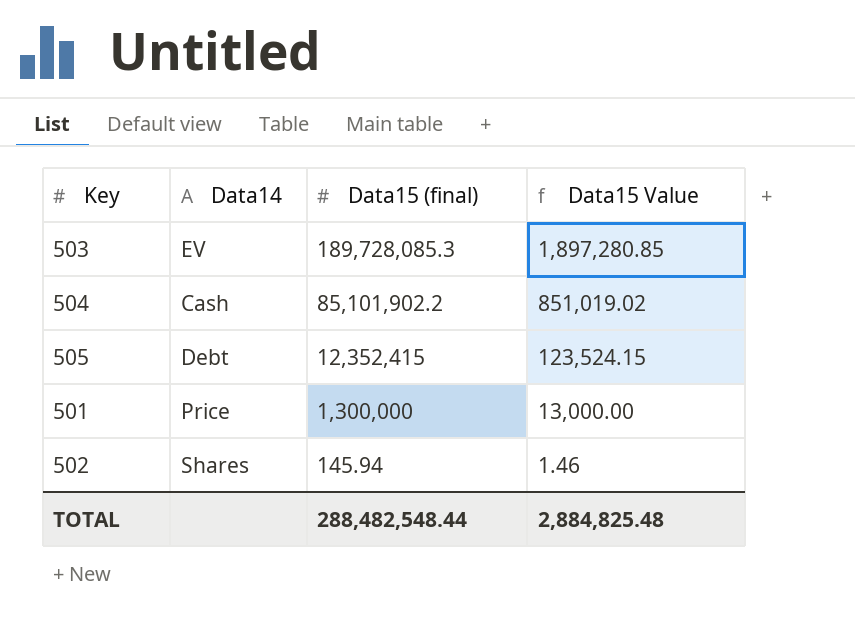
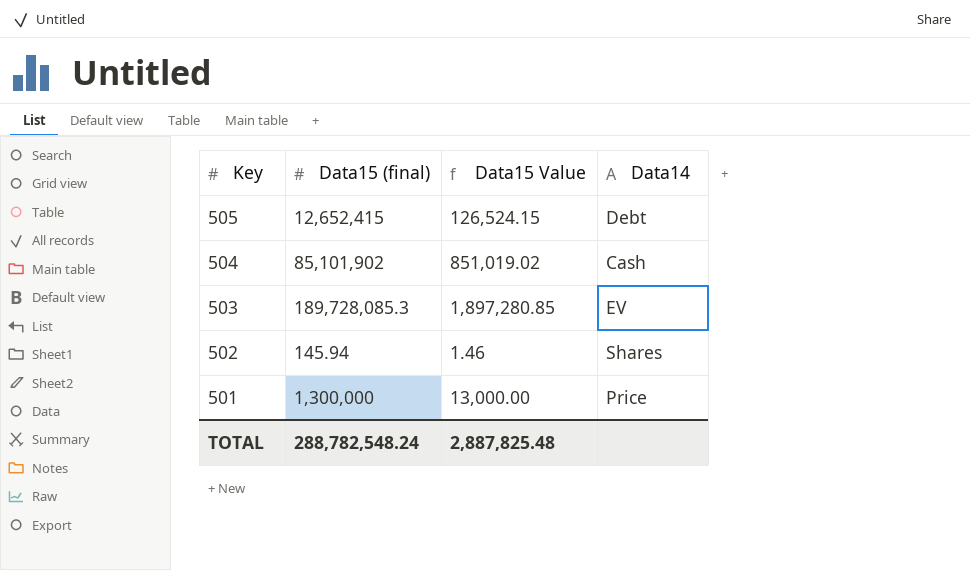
row order: Data15 (final) descending -> Key descending
column Data14 | position: 2 -> 4
505 | Data15 (final): 12,352,415 -> 12,652,415
505 | Data15 Value: 123,524.15 -> 126,524.15
504 | Data15 (final): 85,101,902.2 -> 85,101,902
TOTAL | Data15 (final): 288,482,548.44 -> 288,782,548.24
TOTAL | Data15 Value: 2,884,825.48 -> 2,887,825.48

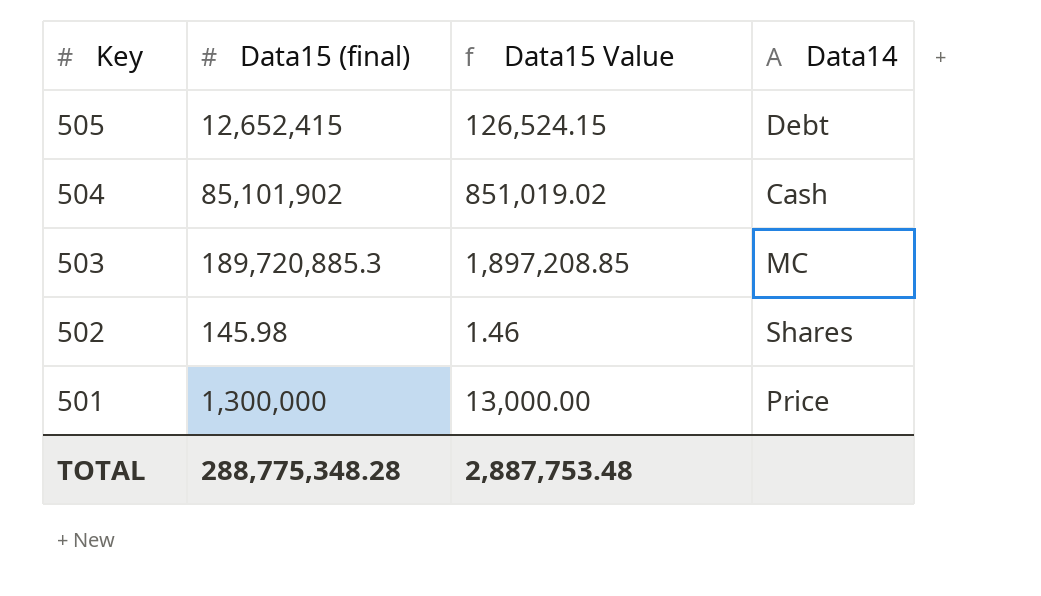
503 | Data15 (final): 189,728,085.3 -> 189,720,885.3
503 | Data15 Value: 1,897,280.85 -> 1,897,208.85
503 | Data14: EV -> MC
502 | Data15 (final): 145.94 -> 145.98
TOTAL | Data15 (final): 288,782,548.24 -> 288,775,348.28
TOTAL | Data15 Value: 2,887,825.48 -> 2,887,753.48

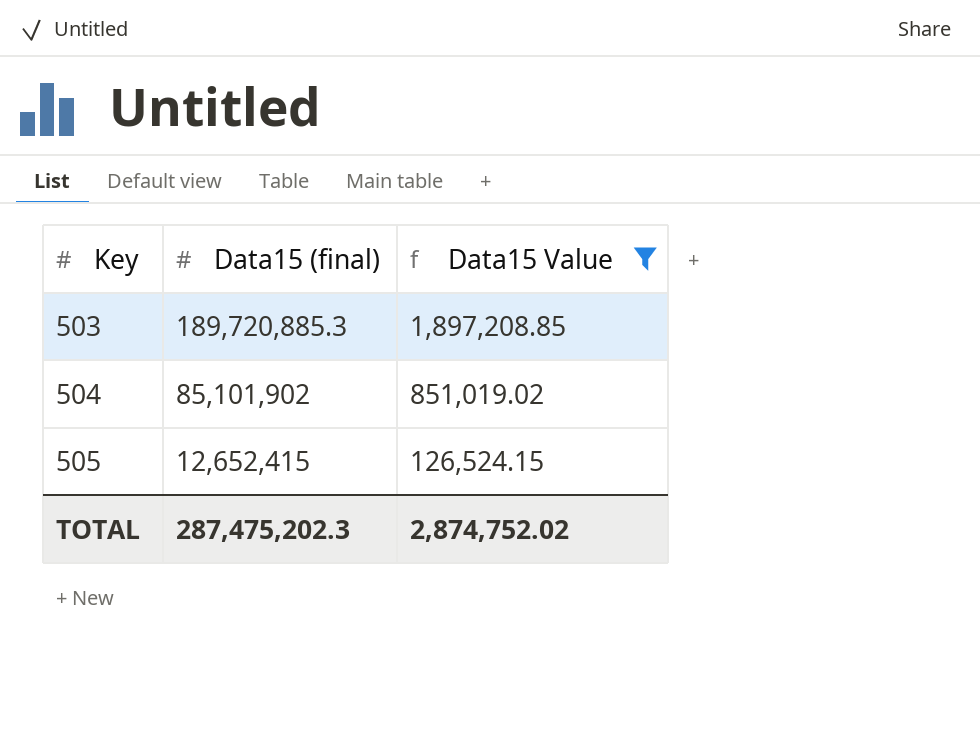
filter: none -> Data15 Value >= 126,524.15
row order: Key descending -> Key ascending
column Data14 | position: 4 -> none
TOTAL | Data15 (final): 288,775,348.28 -> 287,475,202.3
TOTAL | Data15 Value: 2,887,753.48 -> 2,874,752.02

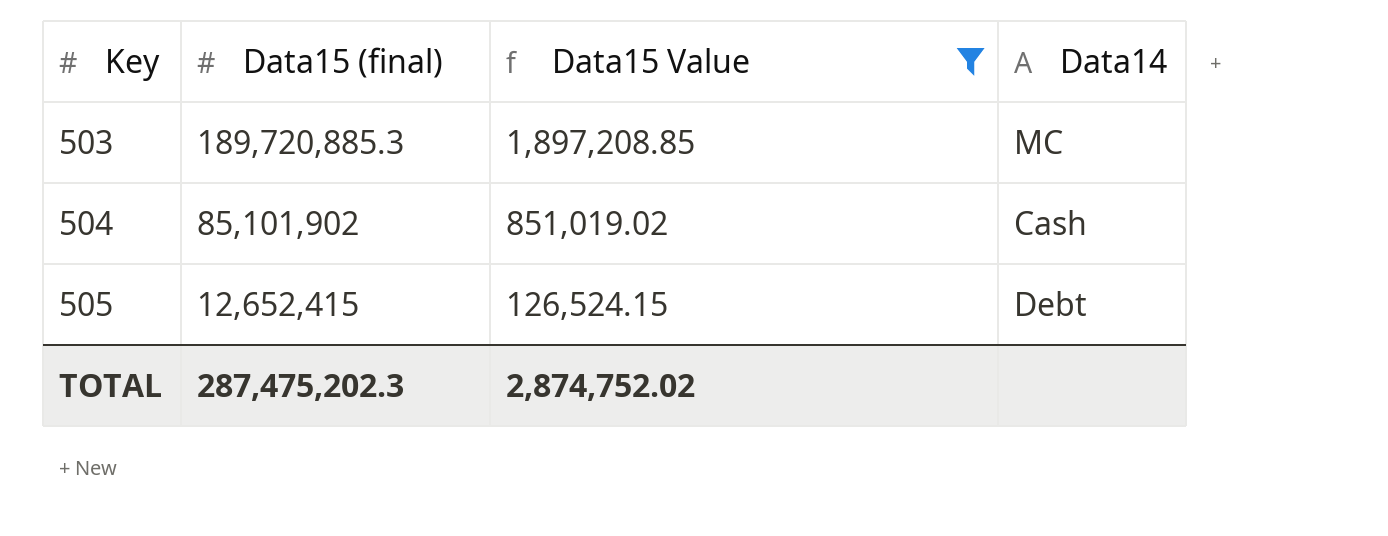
column Data14 | position: none -> 4

